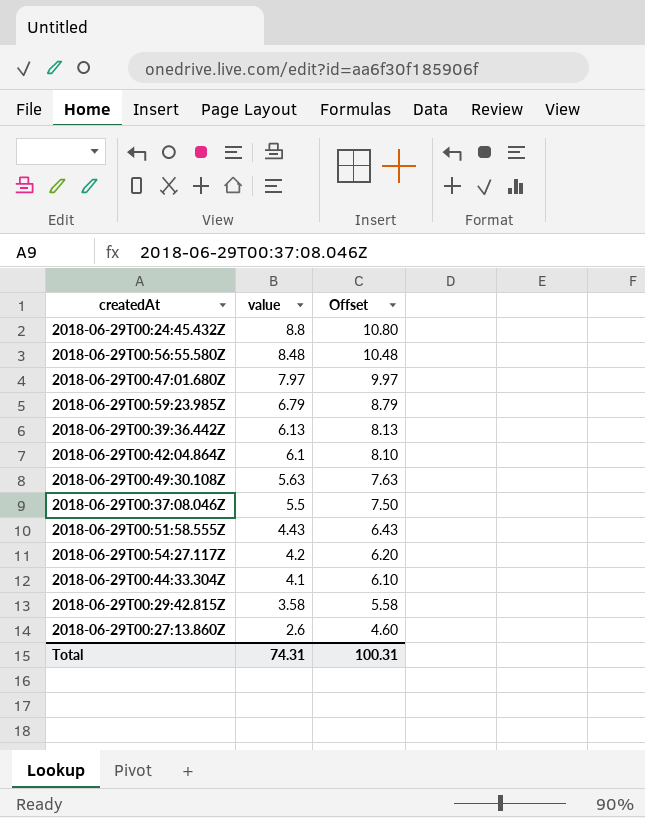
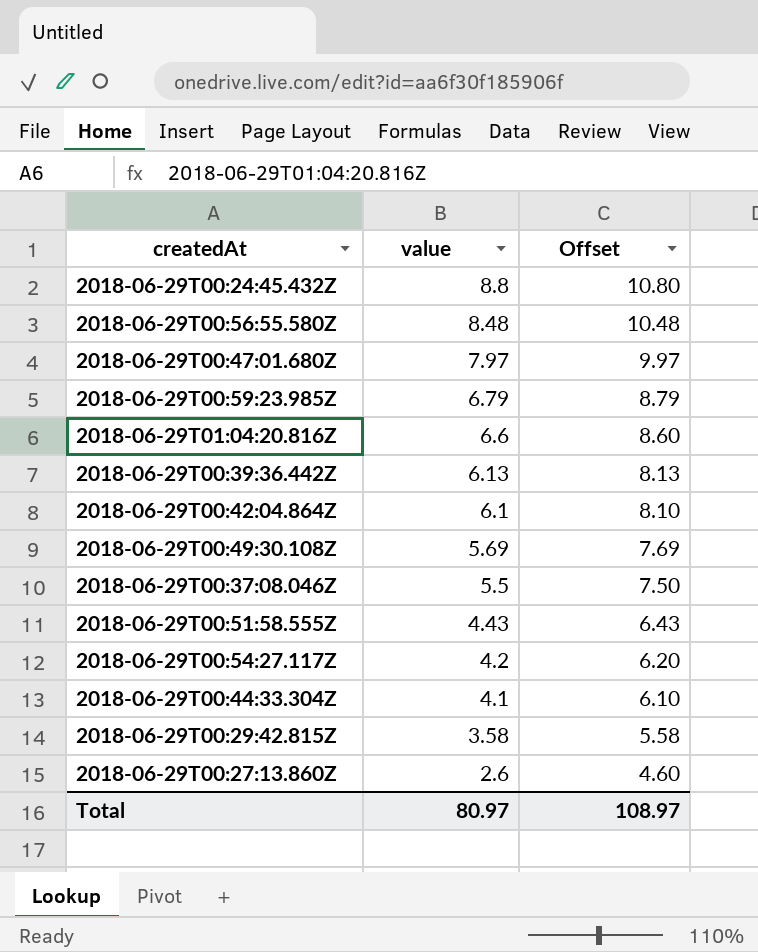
row 2018-06-29T01:04:20.816Z: none -> 6.6 | 8.60
2018-06-29T00:49:30.108Z | value: 5.63 -> 5.69
2018-06-29T00:49:30.108Z | Offset: 7.63 -> 7.69
Total | value: 74.31 -> 80.97
Total | Offset: 100.31 -> 108.97

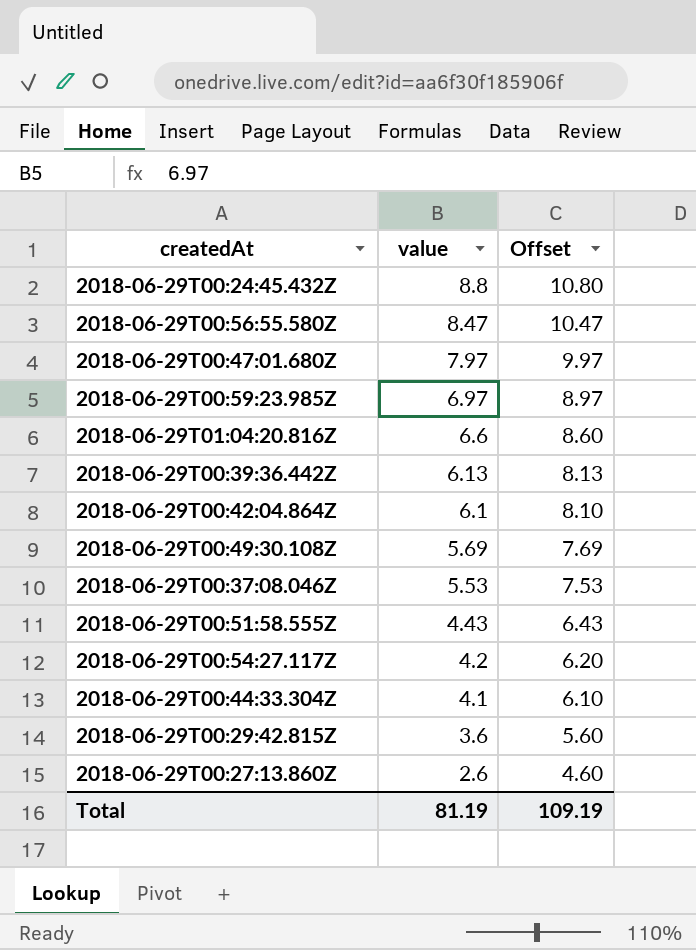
2018-06-29T00:56:55.580Z | value: 8.48 -> 8.47
2018-06-29T00:56:55.580Z | Offset: 10.48 -> 10.47
2018-06-29T00:59:23.985Z | value: 6.79 -> 6.97
2018-06-29T00:59:23.985Z | Offset: 8.79 -> 8.97
2018-06-29T00:37:08.046Z | value: 5.5 -> 5.53
2018-06-29T00:37:08.046Z | Offset: 7.50 -> 7.53
2018-06-29T00:29:42.815Z | value: 3.58 -> 3.6
2018-06-29T00:29:42.815Z | Offset: 5.58 -> 5.60
Total | value: 80.97 -> 81.19
Total | Offset: 108.97 -> 109.19

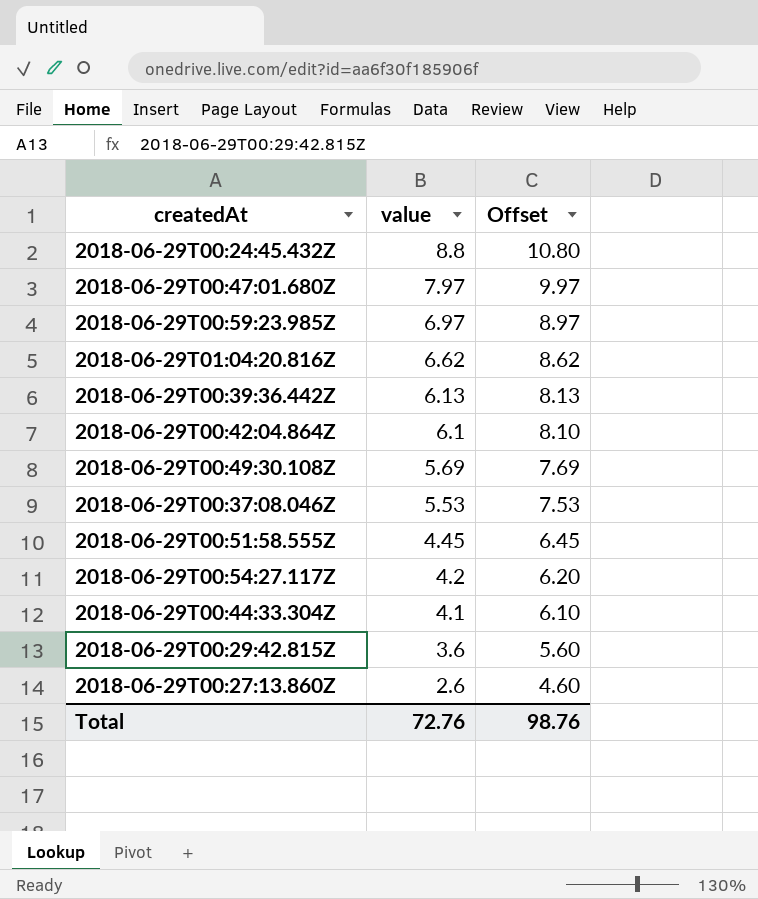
row 2018-06-29T00:56:55.580Z: 8.47 | 10.47 -> none
2018-06-29T01:04:20.816Z | value: 6.6 -> 6.62
2018-06-29T01:04:20.816Z | Offset: 8.60 -> 8.62
2018-06-29T00:51:58.555Z | value: 4.43 -> 4.45
2018-06-29T00:51:58.555Z | Offset: 6.43 -> 6.45
Total | value: 81.19 -> 72.76
Total | Offset: 109.19 -> 98.76

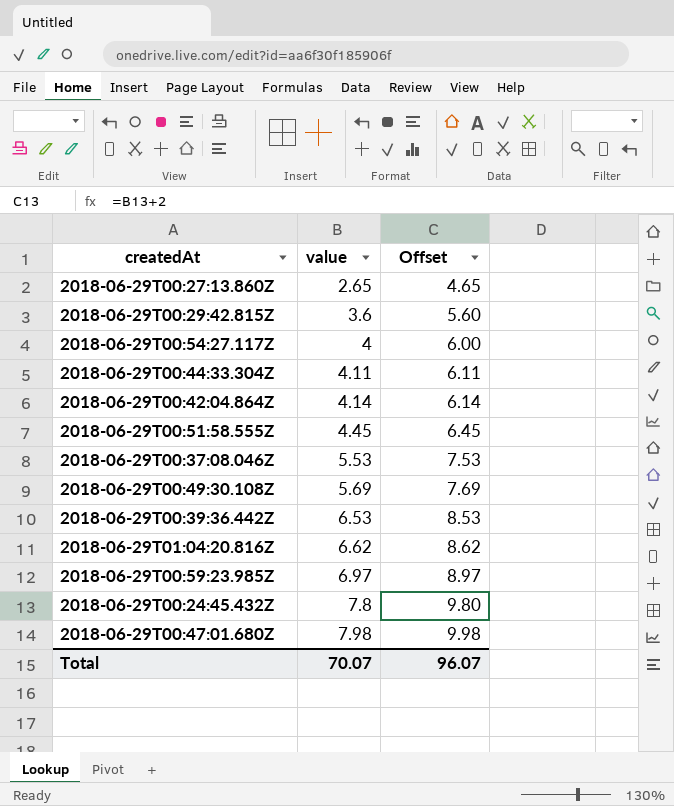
row order: value descending -> value ascending
2018-06-29T00:27:13.860Z | value: 2.6 -> 2.65
2018-06-29T00:27:13.860Z | Offset: 4.60 -> 4.65
2018-06-29T00:54:27.117Z | value: 4.2 -> 4
2018-06-29T00:54:27.117Z | Offset: 6.20 -> 6.00
2018-06-29T00:44:33.304Z | value: 4.1 -> 4.11
2018-06-29T00:44:33.304Z | Offset: 6.10 -> 6.11
2018-06-29T00:42:04.864Z | value: 6.1 -> 4.14
2018-06-29T00:42:04.864Z | Offset: 8.10 -> 6.14
2018-06-29T00:39:36.442Z | value: 6.13 -> 6.53
2018-06-29T00:39:36.442Z | Offset: 8.13 -> 8.53
2018-06-29T00:24:45.432Z | value: 8.8 -> 7.8
2018-06-29T00:24:45.432Z | Offset: 10.80 -> 9.80
2018-06-29T00:47:01.680Z | value: 7.97 -> 7.98
2018-06-29T00:47:01.680Z | Offset: 9.97 -> 9.98
Total | value: 72.76 -> 70.07
Total | Offset: 98.76 -> 96.07

